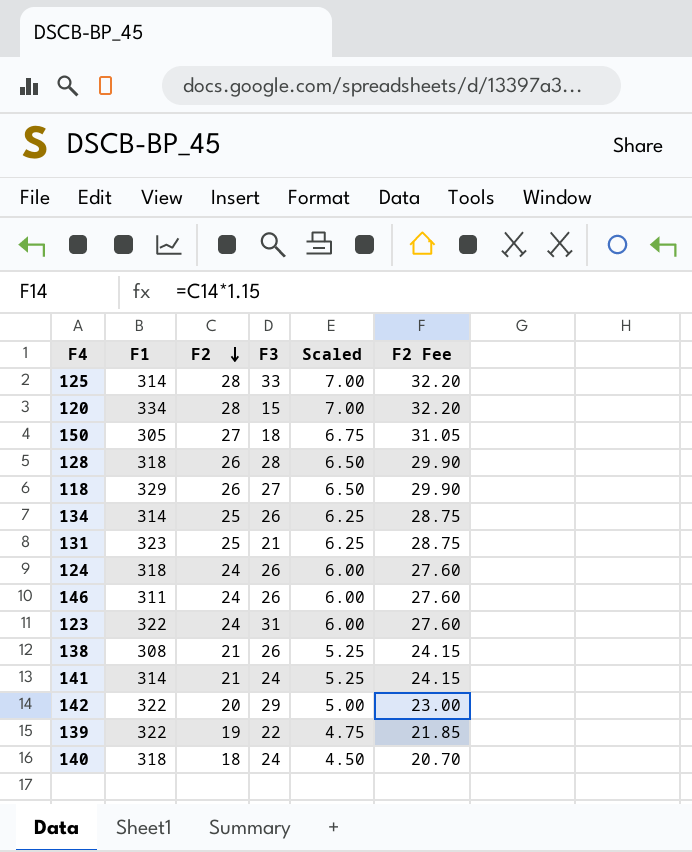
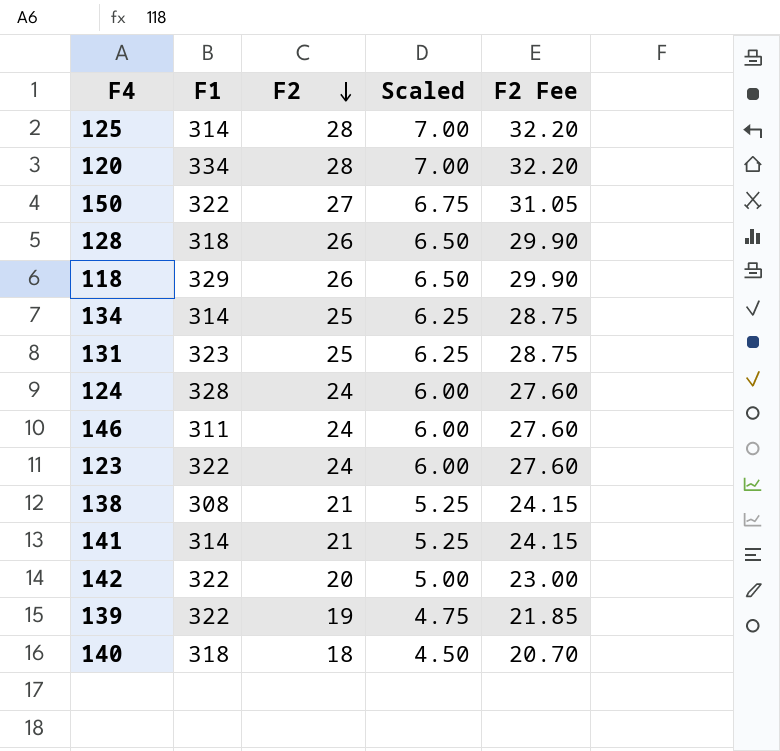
column F3 | position: 4 -> none
150 | F1: 305 -> 322
124 | F1: 318 -> 328

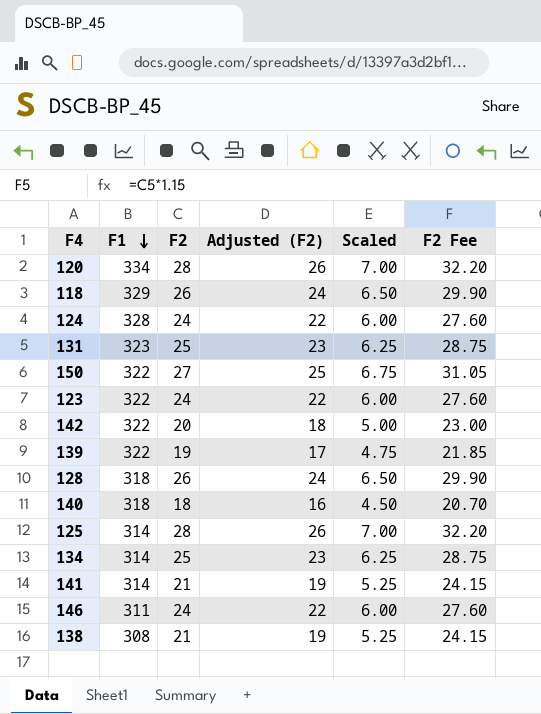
row order: F2 descending -> F1 descending
column Adjusted (F2) | formula: none -> [F2] - 2

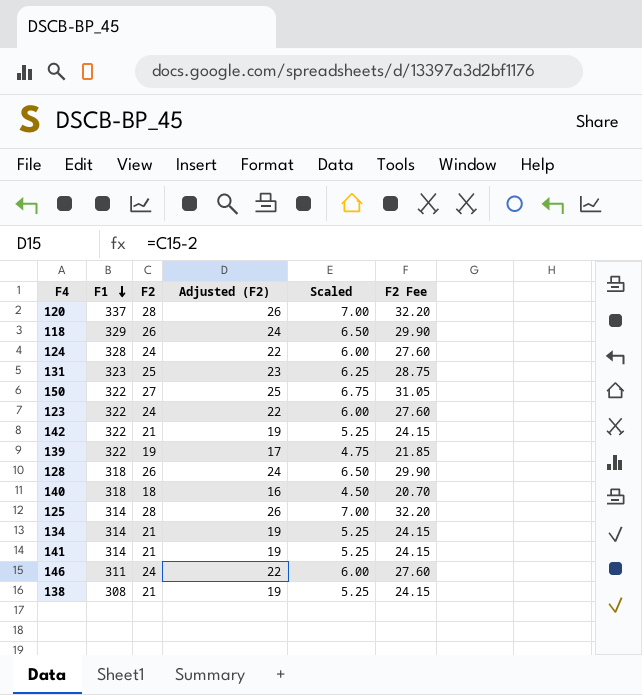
120 | F1: 334 -> 337
142 | F2: 20 -> 21
142 | Adjusted (F2): 18 -> 19
142 | Scaled: 5.00 -> 5.25
142 | F2 Fee: 23.00 -> 24.15
134 | F2: 25 -> 21
134 | Adjusted (F2): 23 -> 19
134 | Scaled: 6.25 -> 5.25
134 | F2 Fee: 28.75 -> 24.15

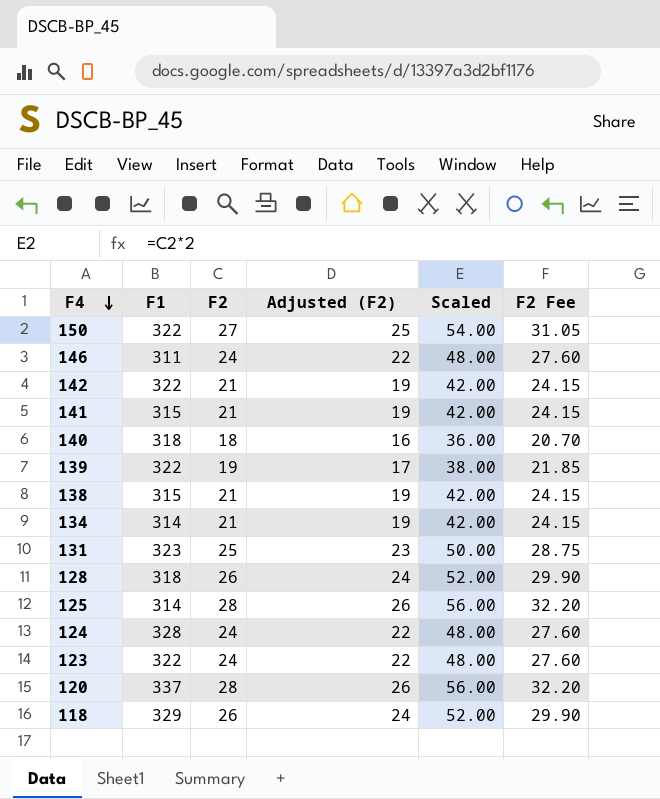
row order: F1 descending -> F4 descending
column Scaled | formula: [F2] * 0.25 -> [F2] * 2
141 | F1: 314 -> 315
138 | F1: 308 -> 315

